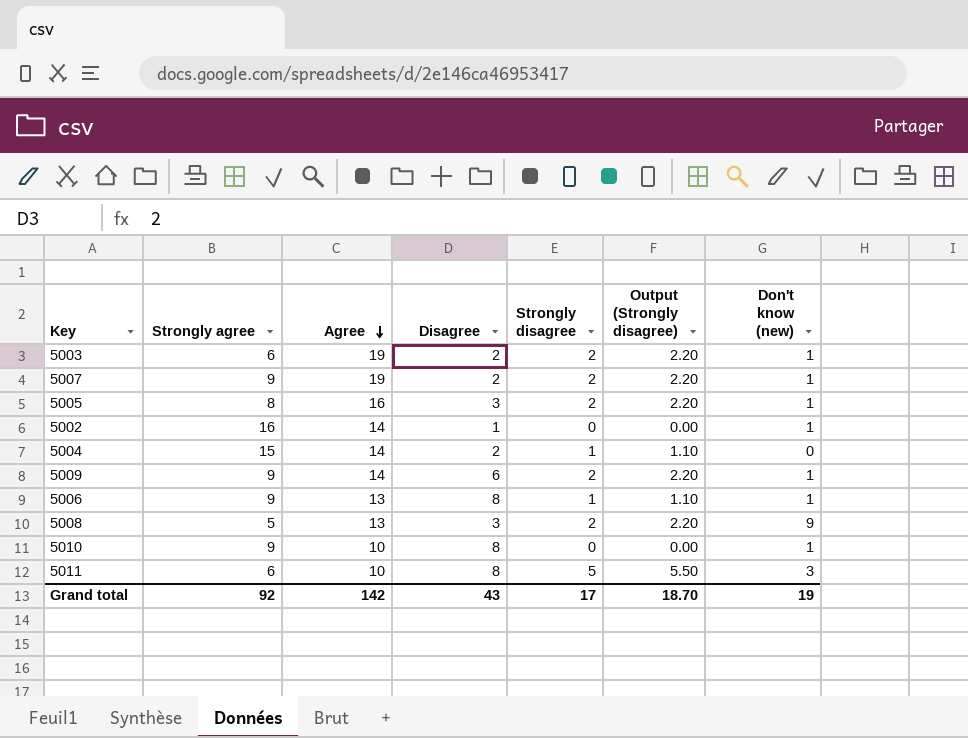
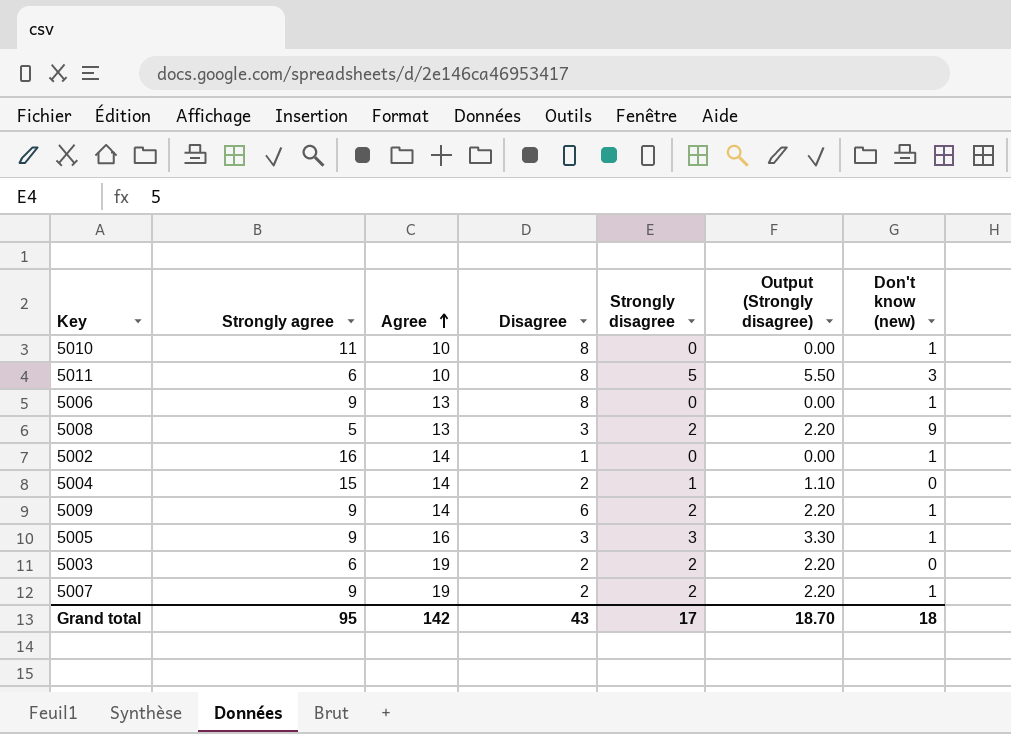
row order: Agree descending -> Agree ascending
5010 | Strongly agree: 9 -> 11
5006 | Strongly disagree: 1 -> 0
5006 | Output (Strongly disagree): 1.10 -> 0.00
5005 | Strongly agree: 8 -> 9
5005 | Strongly disagree: 2 -> 3
5005 | Output (Strongly disagree): 2.20 -> 3.30
5003 | Don't know (new): 1 -> 0
Grand total | Strongly agree: 92 -> 95
Grand total | Don't know (new): 19 -> 18

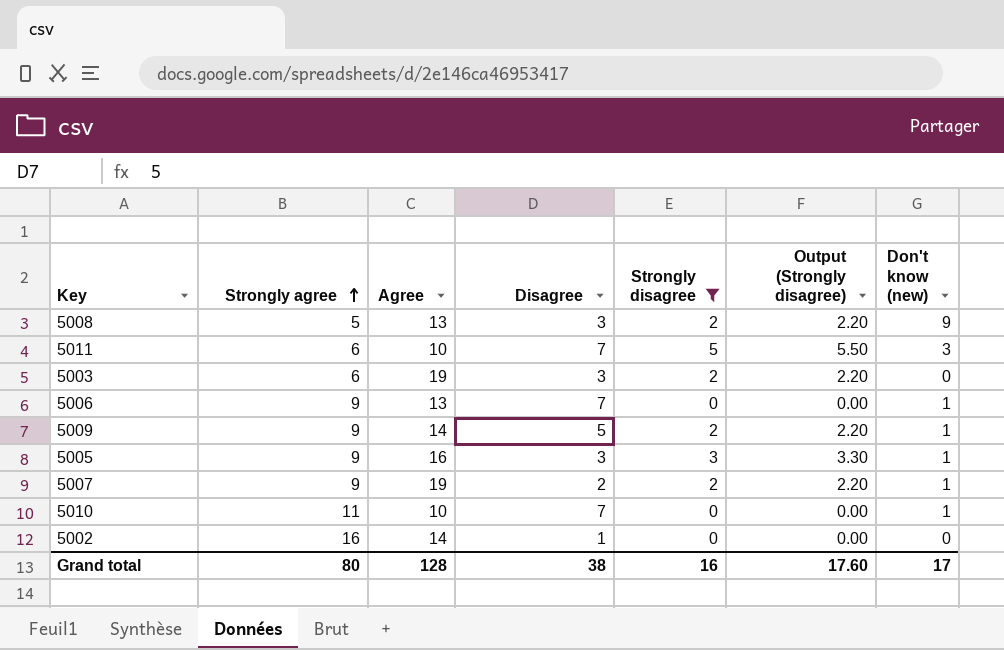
filter: none -> Strongly disagree != 1
row order: Agree ascending -> Strongly agree ascending
5011 | Disagree: 8 -> 7
5003 | Disagree: 2 -> 3
5006 | Disagree: 8 -> 7
5009 | Disagree: 6 -> 5
5010 | Disagree: 8 -> 7
5002 | Don't know (new): 1 -> 0
Grand total | Strongly agree: 95 -> 80
Grand total | Agree: 142 -> 128
Grand total | Disagree: 43 -> 38
Grand total | Strongly disagree: 17 -> 16
Grand total | Output (Strongly disagree): 18.70 -> 17.60
Grand total | Don't know (new): 18 -> 17

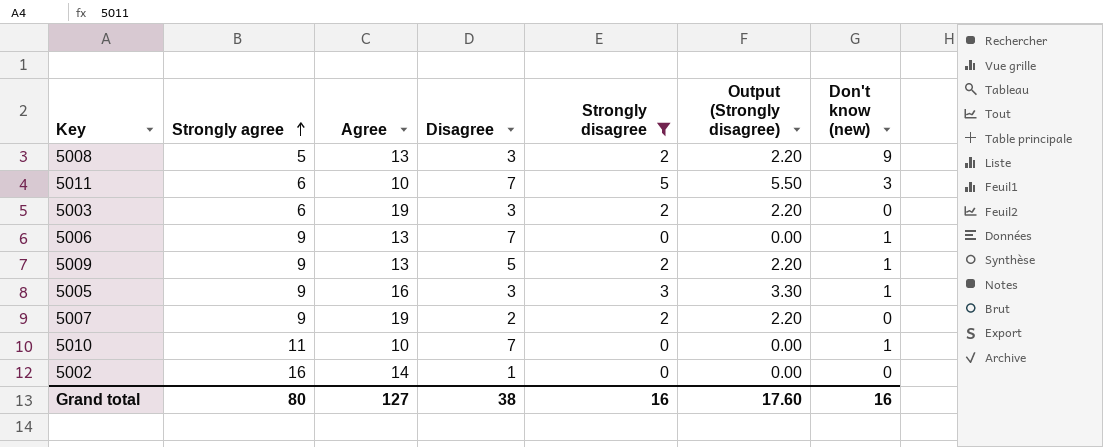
5009 | Agree: 14 -> 13
5007 | Don't know (new): 1 -> 0
Grand total | Agree: 128 -> 127
Grand total | Don't know (new): 17 -> 16

